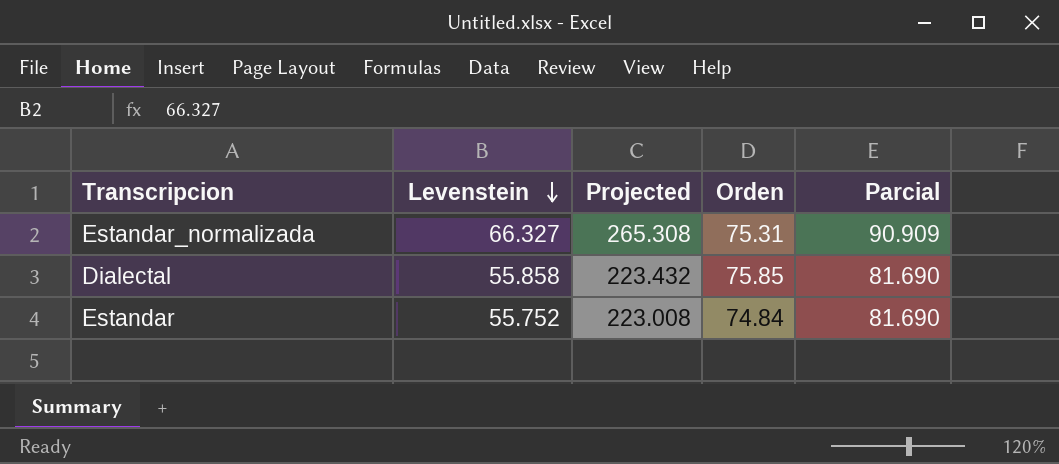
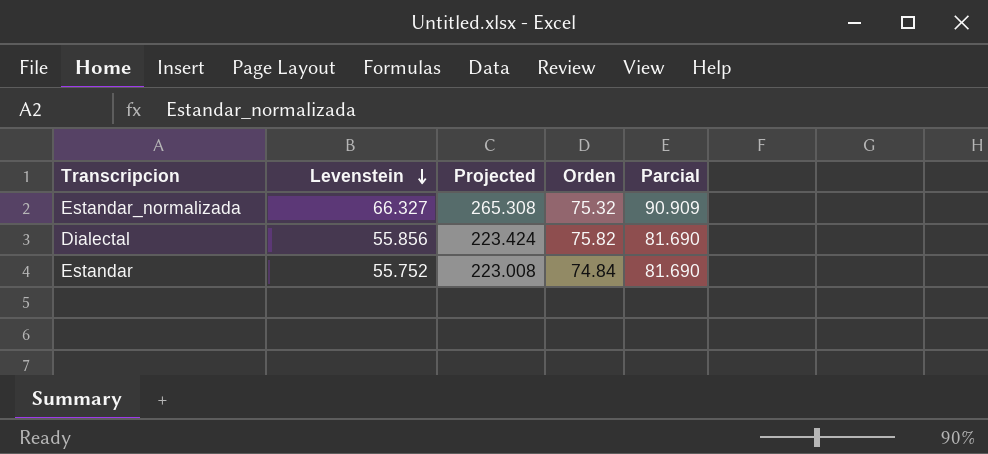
Estandar_normalizada | Orden: 75.31 -> 75.32
Dialectal | Levenstein: 55.858 -> 55.856
Dialectal | Projected: 223.432 -> 223.424
Dialectal | Orden: 75.85 -> 75.82

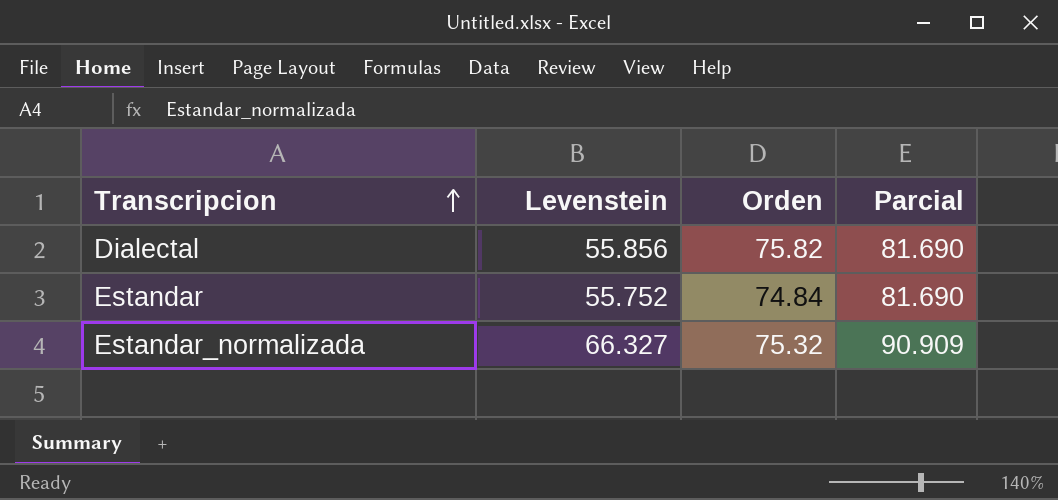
row order: Levenstein descending -> Transcripcion ascending
column Projected | formula: [Levenstein] * 4 -> none

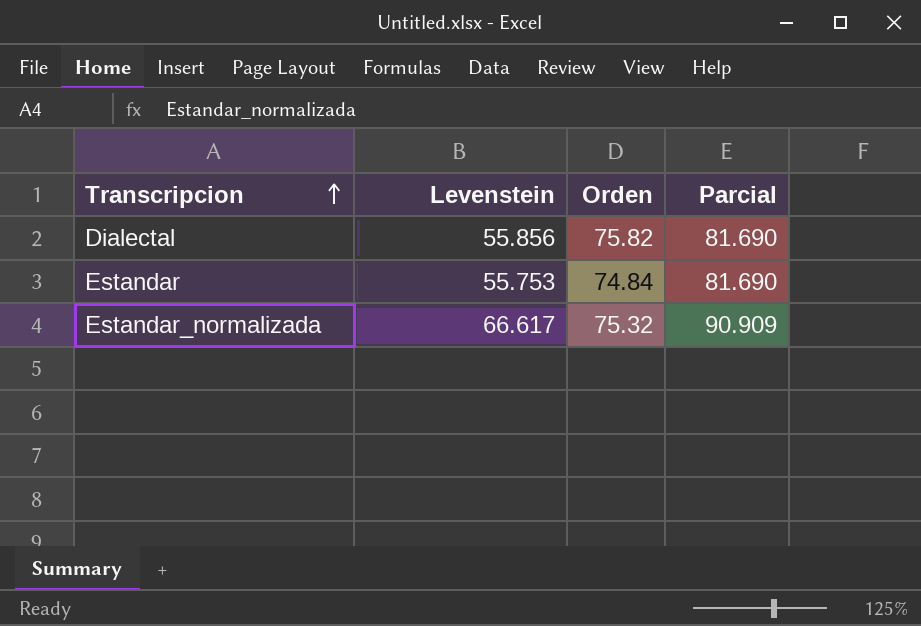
Estandar | Levenstein: 55.752 -> 55.753
Estandar_normalizada | Levenstein: 66.327 -> 66.617

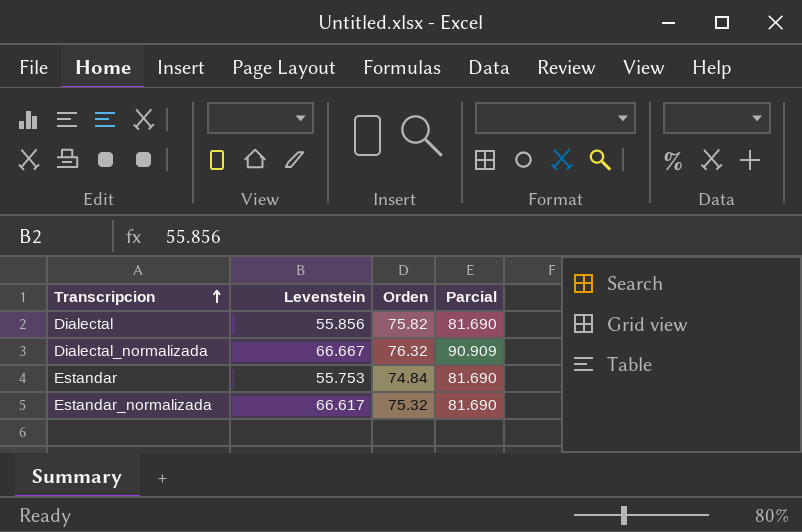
row Dialectal_normalizada: none -> 66.667 | 76.32 | 90.909
Estandar_normalizada | Parcial: 90.909 -> 81.690

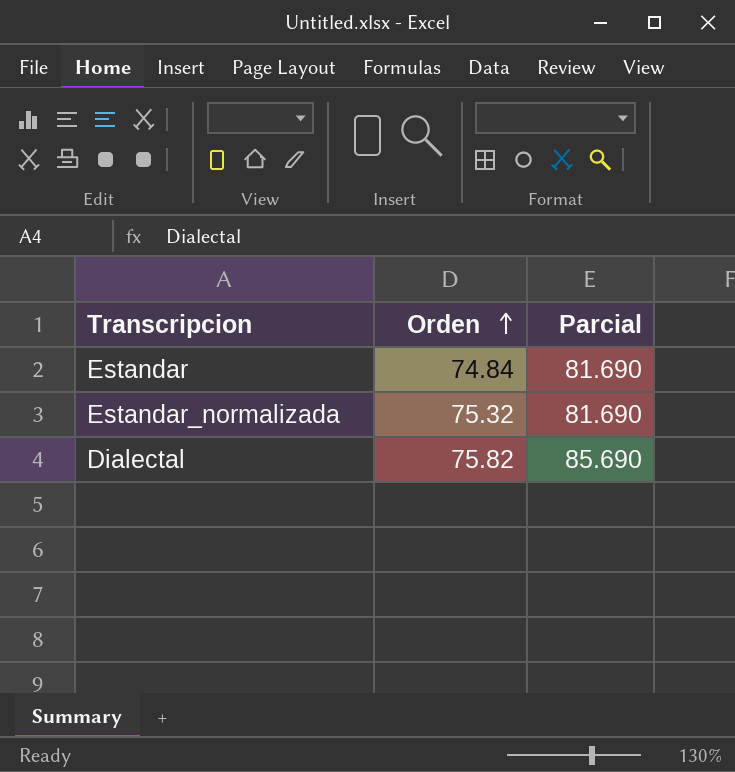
row order: Transcripcion ascending -> Orden ascending
column Levenstein | position: 2 -> none
row Dialectal_normalizada: 66.667 | 76.32 | 90.909 -> none
Dialectal | Parcial: 81.690 -> 85.690

